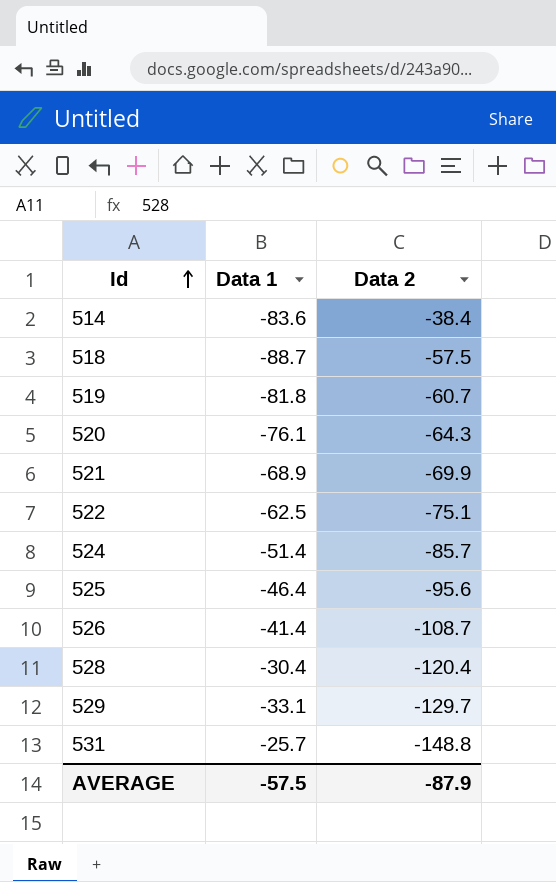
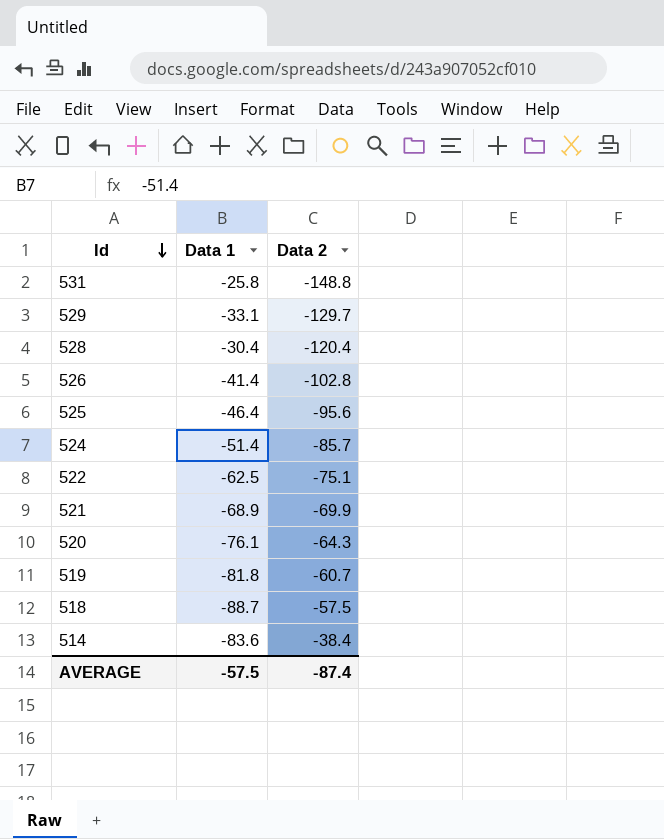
row order: Id ascending -> Id descending
531 | Data 1: -25.7 -> -25.8
526 | Data 2: -108.7 -> -102.8
AVERAGE | Data 2: -87.9 -> -87.4

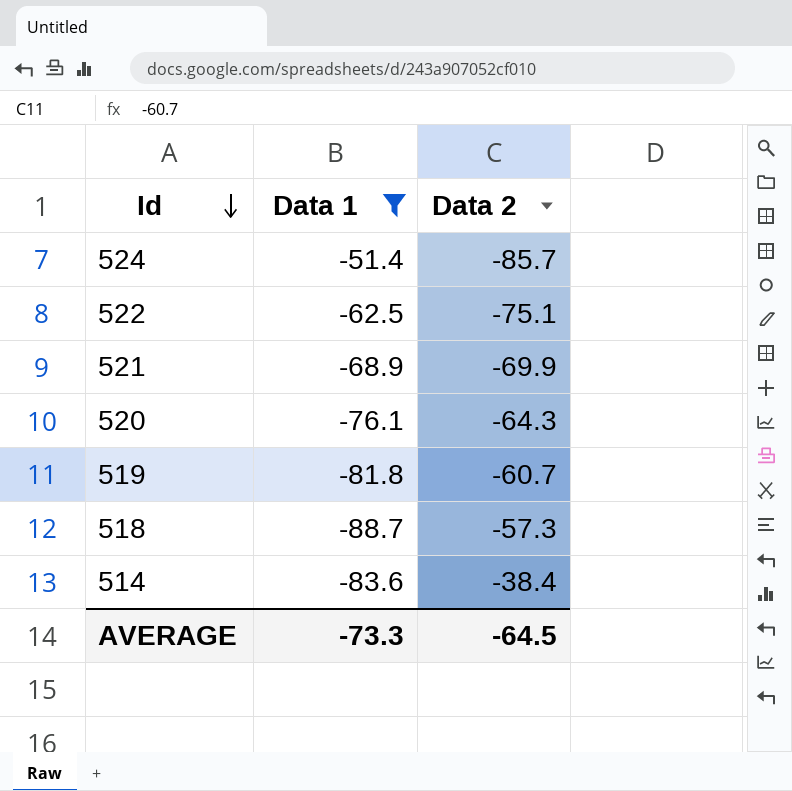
filter: none -> Data 1 <= -51.4
518 | Data 2: -57.5 -> -57.3
AVERAGE | Data 1: -57.5 -> -73.3
AVERAGE | Data 2: -87.4 -> -64.5

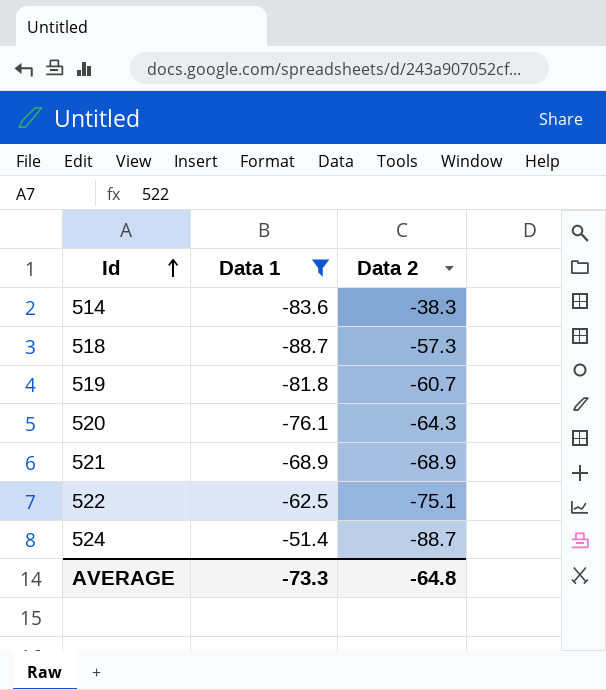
row order: Id descending -> Id ascending
514 | Data 2: -38.4 -> -38.3
521 | Data 2: -69.9 -> -68.9
524 | Data 2: -85.7 -> -88.7
AVERAGE | Data 2: -64.5 -> -64.8

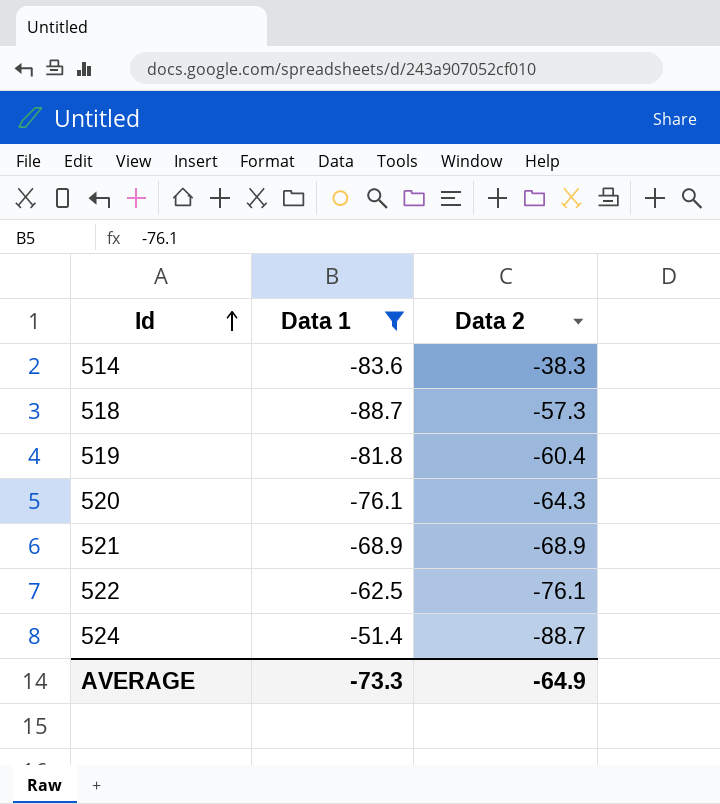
519 | Data 2: -60.7 -> -60.4
522 | Data 2: -75.1 -> -76.1
AVERAGE | Data 2: -64.8 -> -64.9

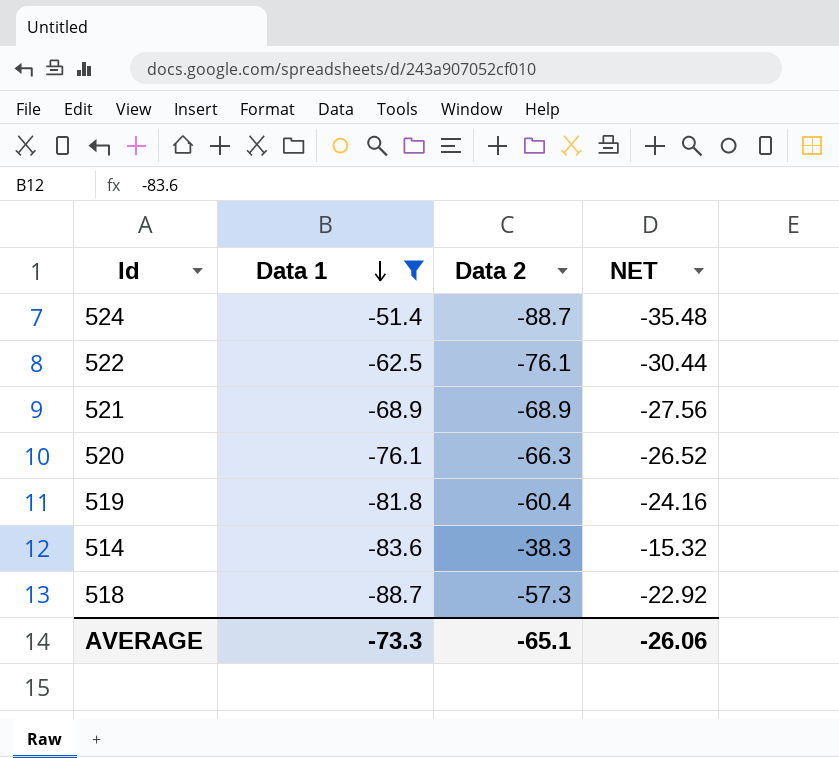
row order: Id ascending -> Data 1 descending
column NET | formula: none -> [Data 2] * 0.4
520 | Data 2: -64.3 -> -66.3
AVERAGE | Data 2: -64.9 -> -65.1

